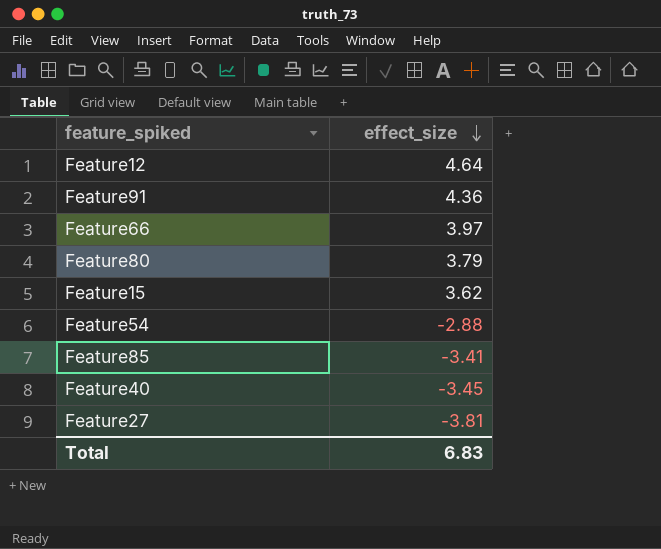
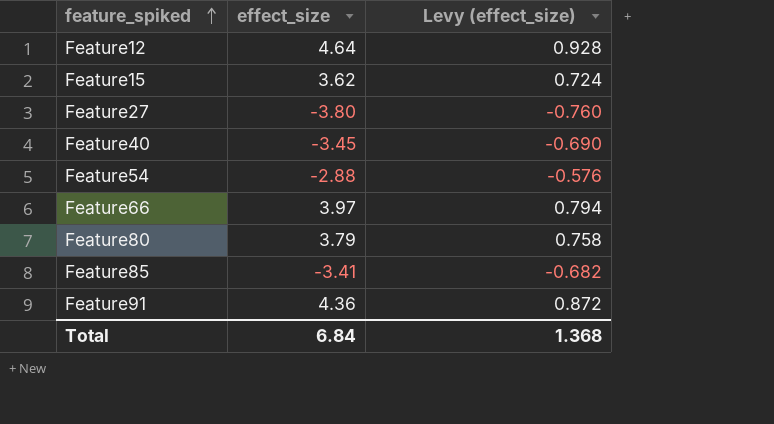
row order: effect_size descending -> feature_spiked ascending
column Levy (effect_size) | formula: none -> [effect_size] * 0.2
Feature27 | effect_size: -3.81 -> -3.80
Total | effect_size: 6.83 -> 6.84

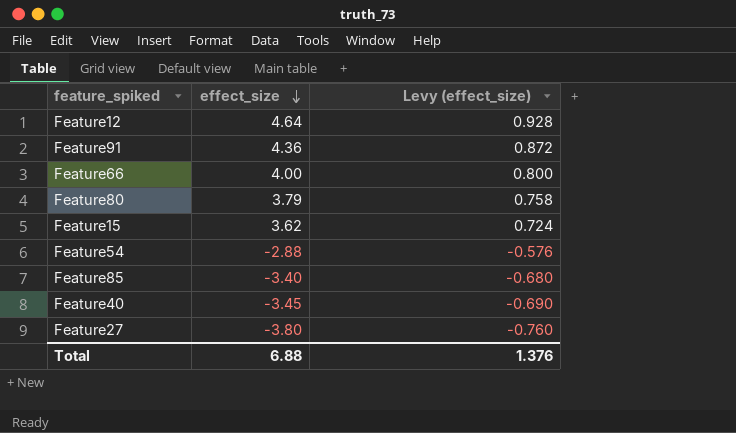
row order: feature_spiked ascending -> effect_size descending
Feature66 | effect_size: 3.97 -> 4.00
Feature66 | Levy (effect_size): 0.794 -> 0.800
Feature85 | effect_size: -3.41 -> -3.40
Feature85 | Levy (effect_size): -0.682 -> -0.680
Total | effect_size: 6.84 -> 6.88
Total | Levy (effect_size): 1.368 -> 1.376

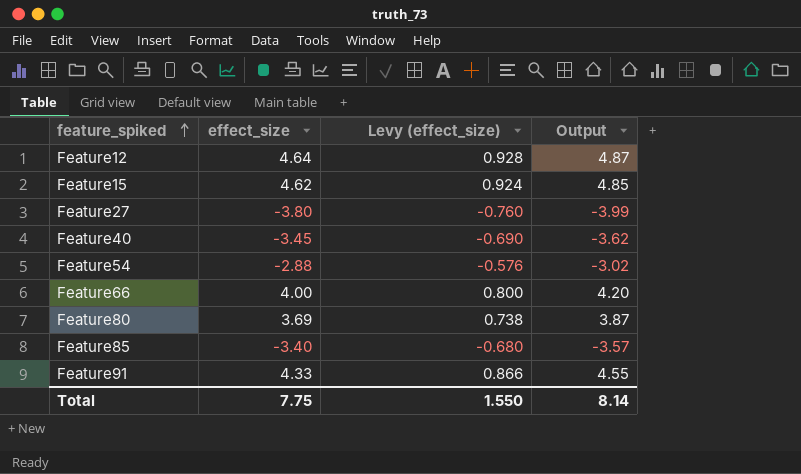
row order: effect_size descending -> feature_spiked ascending
column Output | formula: none -> [effect_size] * 1.05
Feature15 | effect_size: 3.62 -> 4.62
Feature15 | Levy (effect_size): 0.724 -> 0.924
Feature80 | effect_size: 3.79 -> 3.69
Feature80 | Levy (effect_size): 0.758 -> 0.738
Feature91 | effect_size: 4.36 -> 4.33
Feature91 | Levy (effect_size): 0.872 -> 0.866
Total | effect_size: 6.88 -> 7.75
Total | Levy (effect_size): 1.376 -> 1.550

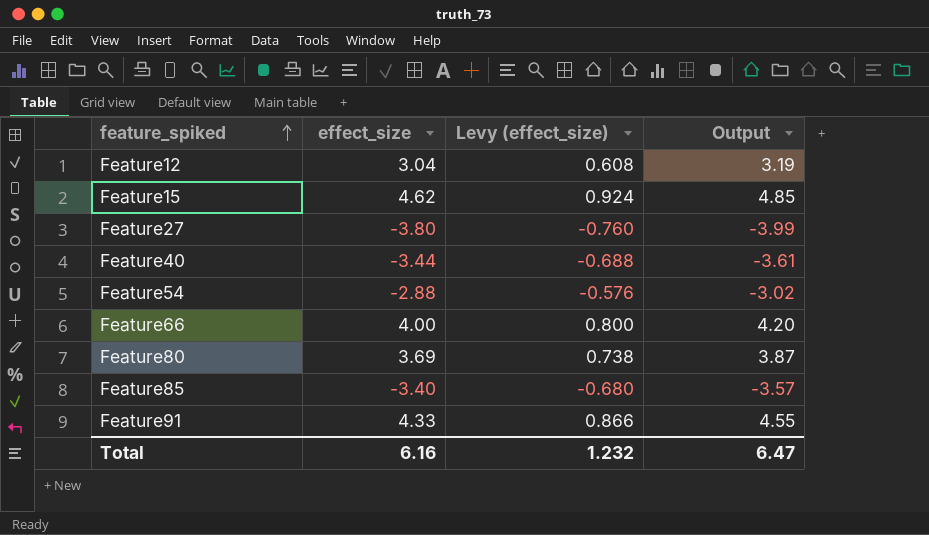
Feature12 | effect_size: 4.64 -> 3.04
Feature12 | Levy (effect_size): 0.928 -> 0.608
Feature12 | Output: 4.87 -> 3.19
Feature40 | effect_size: -3.45 -> -3.44
Feature40 | Levy (effect_size): -0.690 -> -0.688
Feature40 | Output: -3.62 -> -3.61
Total | effect_size: 7.75 -> 6.16
Total | Levy (effect_size): 1.550 -> 1.232
Total | Output: 8.14 -> 6.47

